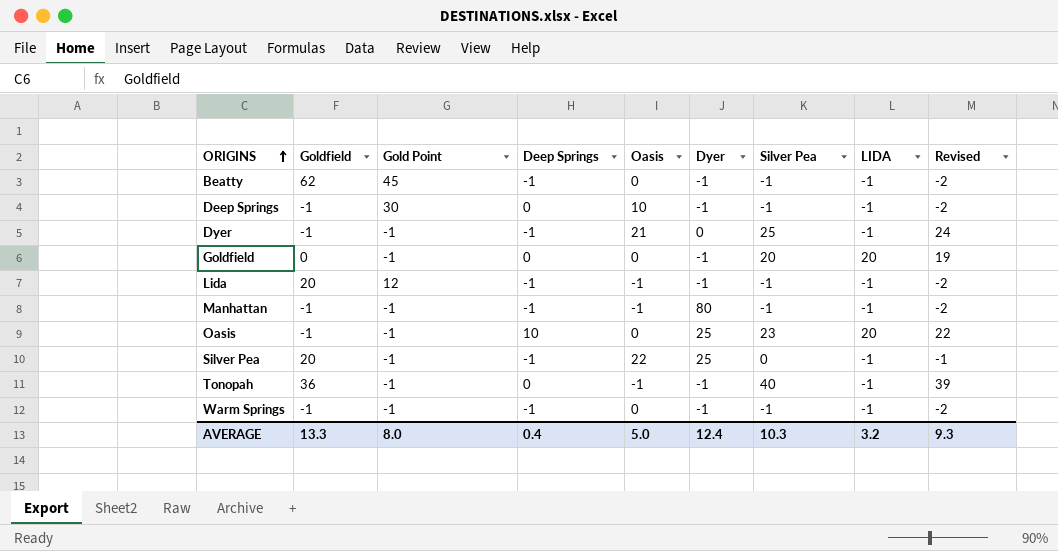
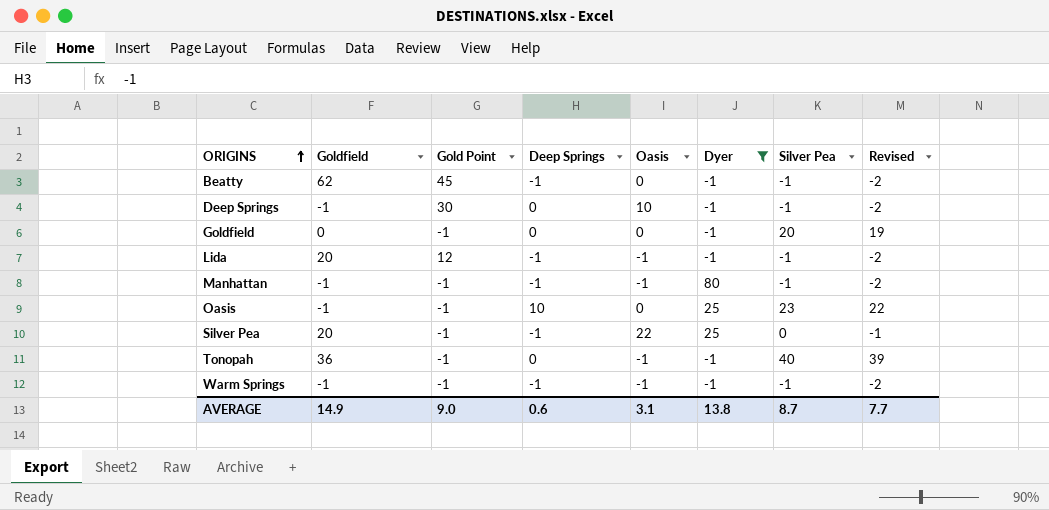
filter: none -> Dyer != 0
column LIDA | position: 8 -> none
Warm Springs | Oasis: 0 -> -1
AVERAGE | Goldfield: 13.3 -> 14.9
AVERAGE | Gold Point: 8.0 -> 9.0
AVERAGE | Deep Springs: 0.4 -> 0.6
AVERAGE | Oasis: 5.0 -> 3.1
AVERAGE | Dyer: 12.4 -> 13.8
AVERAGE | Silver Pea: 10.3 -> 8.7
AVERAGE | Revised: 9.3 -> 7.7

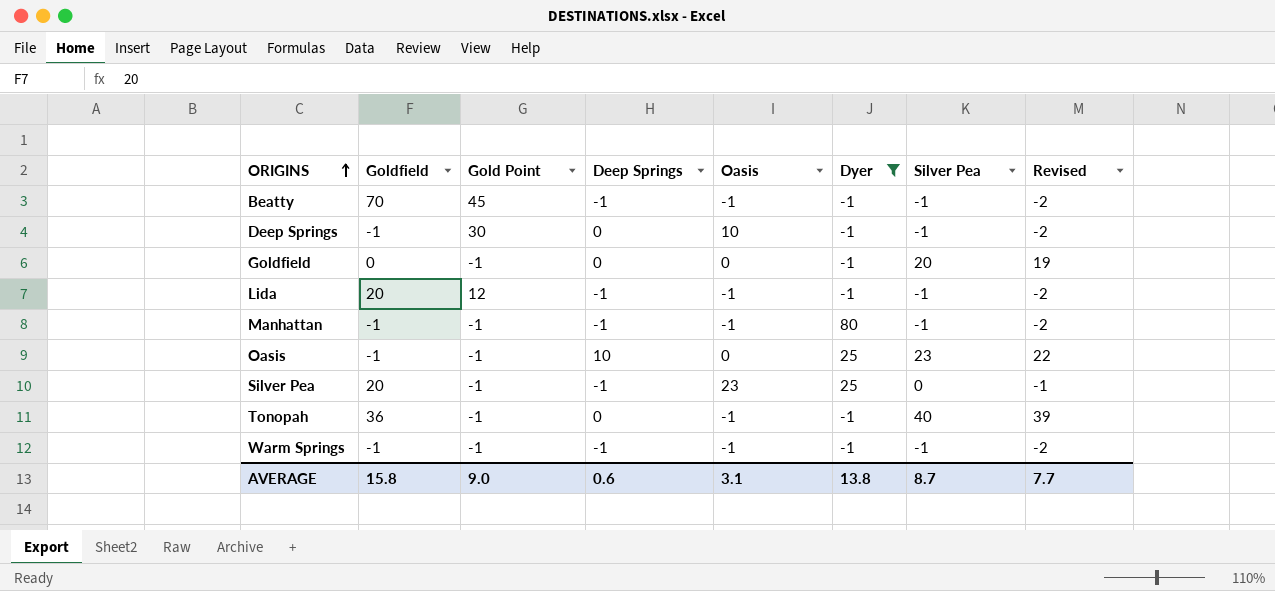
Beatty | Goldfield: 62 -> 70
Beatty | Oasis: 0 -> -1
Silver Pea | Oasis: 22 -> 23
AVERAGE | Goldfield: 14.9 -> 15.8

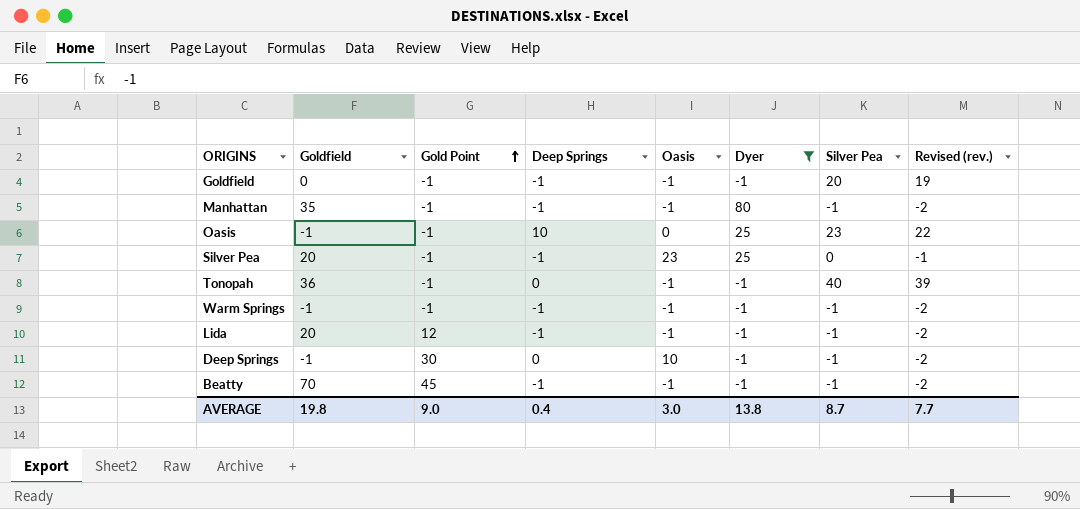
row order: ORIGINS ascending -> Gold Point ascending
column name: Revised -> Revised (rev.)
Goldfield | Deep Springs: 0 -> -1
Goldfield | Oasis: 0 -> -1
Manhattan | Goldfield: -1 -> 35
AVERAGE | Goldfield: 15.8 -> 19.8
AVERAGE | Deep Springs: 0.6 -> 0.4
AVERAGE | Oasis: 3.1 -> 3.0

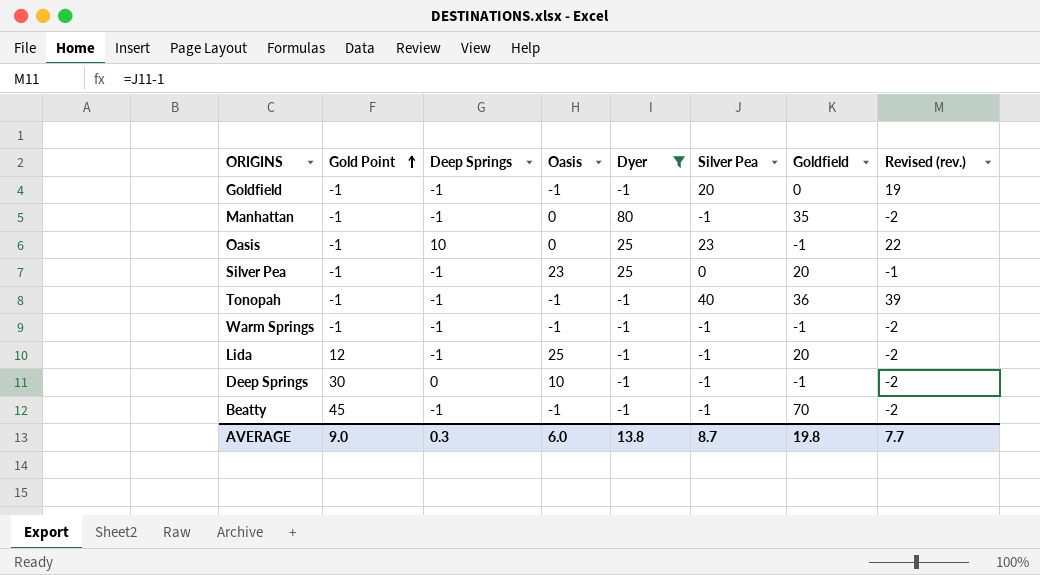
column Goldfield | position: 2 -> 7
Manhattan | Oasis: -1 -> 0
Tonopah | Deep Springs: 0 -> -1
Lida | Oasis: -1 -> 25
AVERAGE | Deep Springs: 0.4 -> 0.3
AVERAGE | Oasis: 3.0 -> 6.0

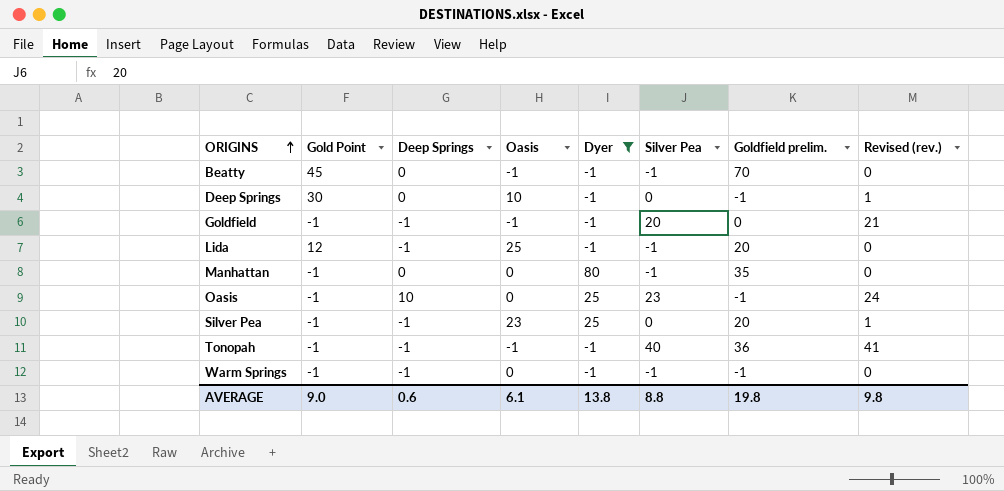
row order: Gold Point ascending -> ORIGINS ascending
column name: Goldfield -> Goldfield prelim.
column Revised (rev.) | formula: [Silver Pea] - 1 -> [Silver Pea] + 1
Beatty | Deep Springs: -1 -> 0
Deep Springs | Silver Pea: -1 -> 0
Manhattan | Deep Springs: -1 -> 0
Warm Springs | Oasis: -1 -> 0
AVERAGE | Deep Springs: 0.3 -> 0.6
AVERAGE | Oasis: 6.0 -> 6.1
AVERAGE | Silver Pea: 8.7 -> 8.8
AVERAGE | Revised (rev.): 7.7 -> 9.8

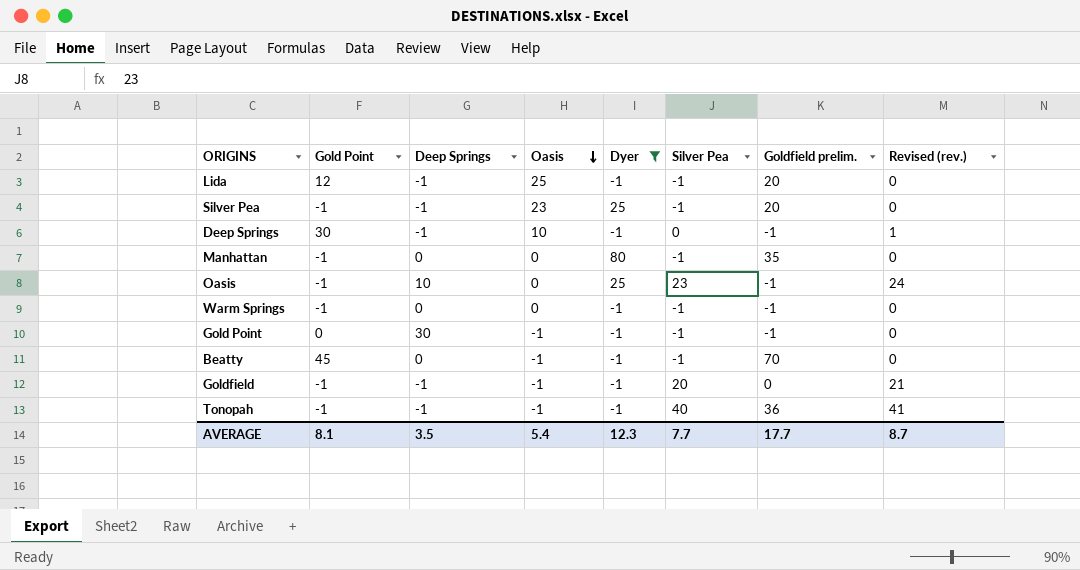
row order: ORIGINS ascending -> Oasis descending
Silver Pea | Silver Pea: 0 -> -1
Silver Pea | Revised (rev.): 1 -> 0
Deep Springs | Deep Springs: 0 -> -1
Warm Springs | Deep Springs: -1 -> 0
row Gold Point: none -> 0 | 30 | -1 | -1 | -1 | -1 | 0
AVERAGE | Gold Point: 9.0 -> 8.1
AVERAGE | Deep Springs: 0.6 -> 3.5
AVERAGE | Oasis: 6.1 -> 5.4
AVERAGE | Dyer: 13.8 -> 12.3
AVERAGE | Silver Pea: 8.8 -> 7.7
AVERAGE | Goldfield prelim.: 19.8 -> 17.7
AVERAGE | Revised (rev.): 9.8 -> 8.7

